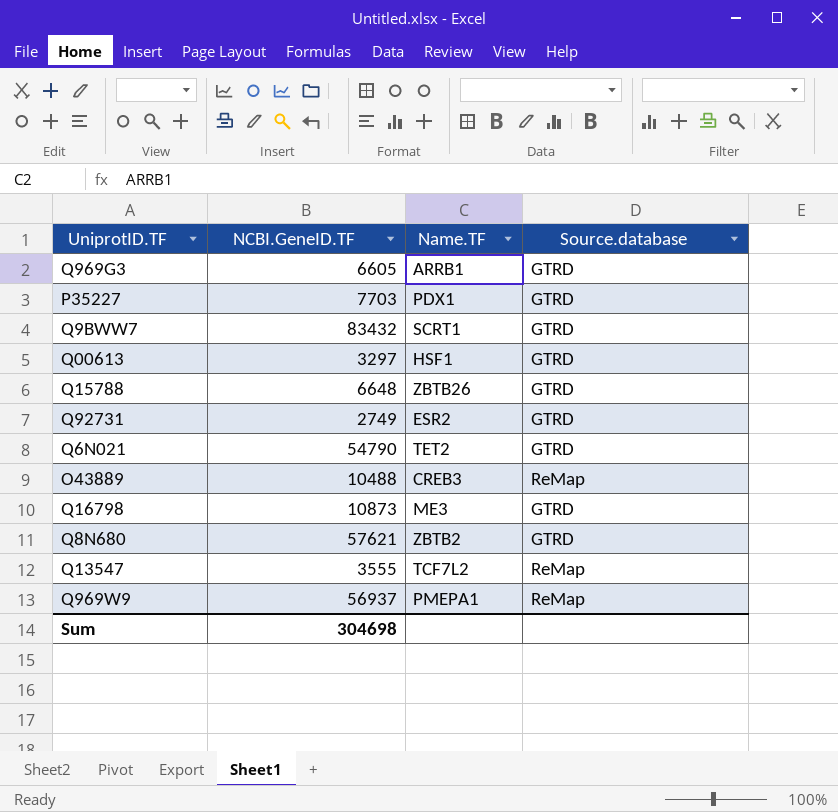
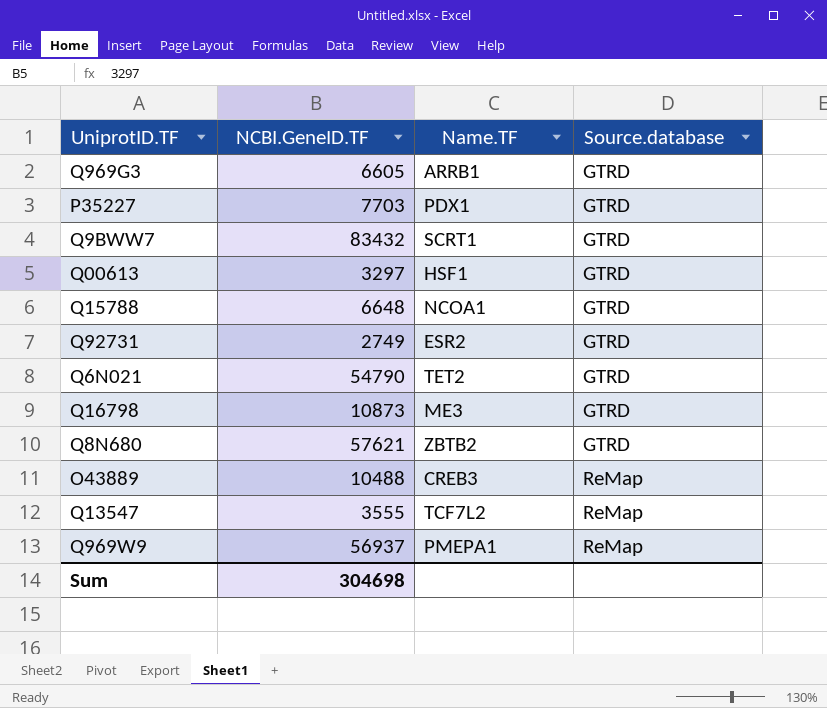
row order: none -> Source.database ascending
Q15788 | Name.TF: ZBTB26 -> NCOA1

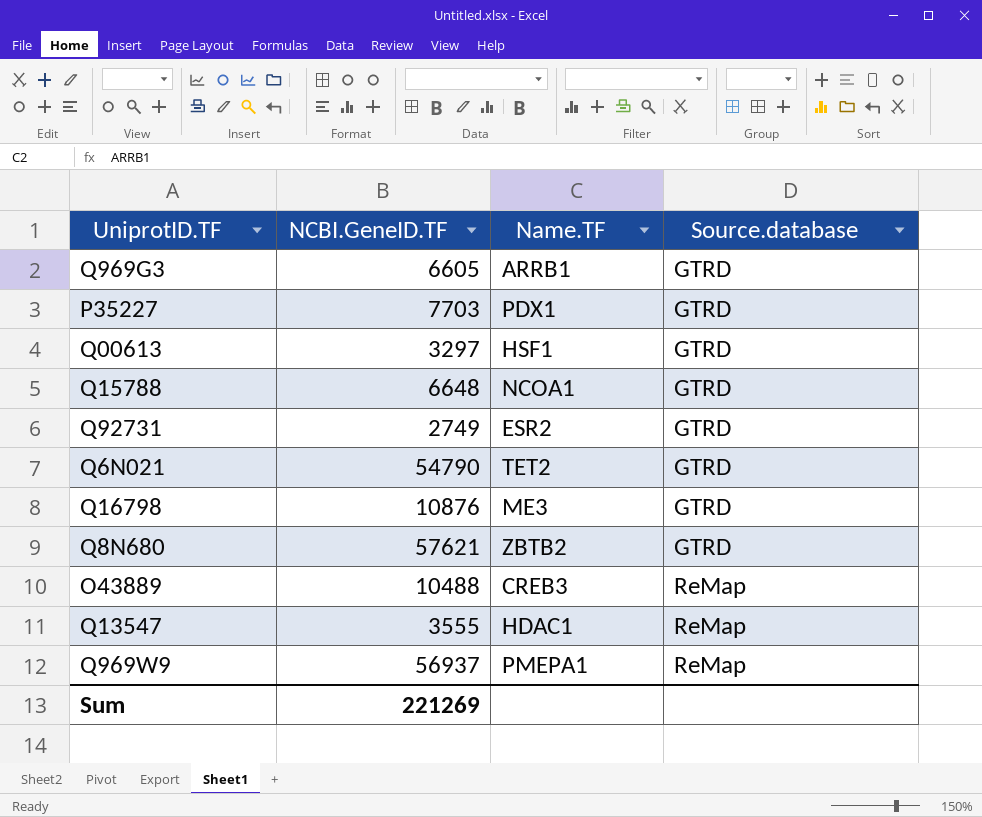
row Q9BWW7: 83432 | SCRT1 | GTRD -> none
Q16798 | NCBI.GeneID.TF: 10873 -> 10876
Q13547 | Name.TF: TCF7L2 -> HDAC1
Sum | NCBI.GeneID.TF: 304698 -> 221269

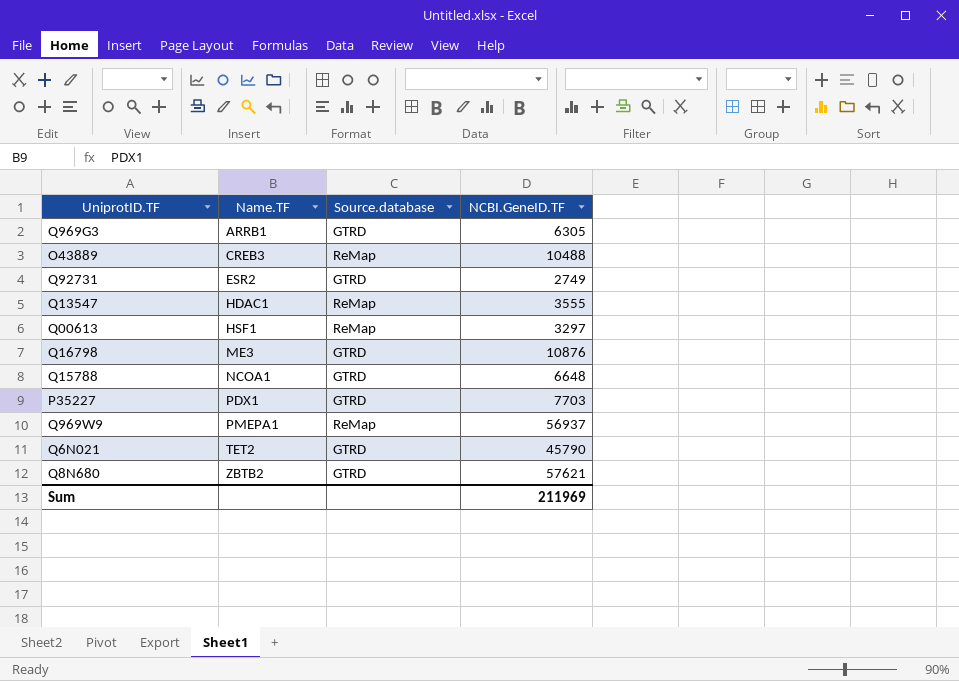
row order: Source.database ascending -> Name.TF ascending
column NCBI.GeneID.TF | position: 2 -> 4
Q969G3 | NCBI.GeneID.TF: 6605 -> 6305
Q00613 | Source.database: GTRD -> ReMap
Q6N021 | NCBI.GeneID.TF: 54790 -> 45790
Sum | NCBI.GeneID.TF: 221269 -> 211969

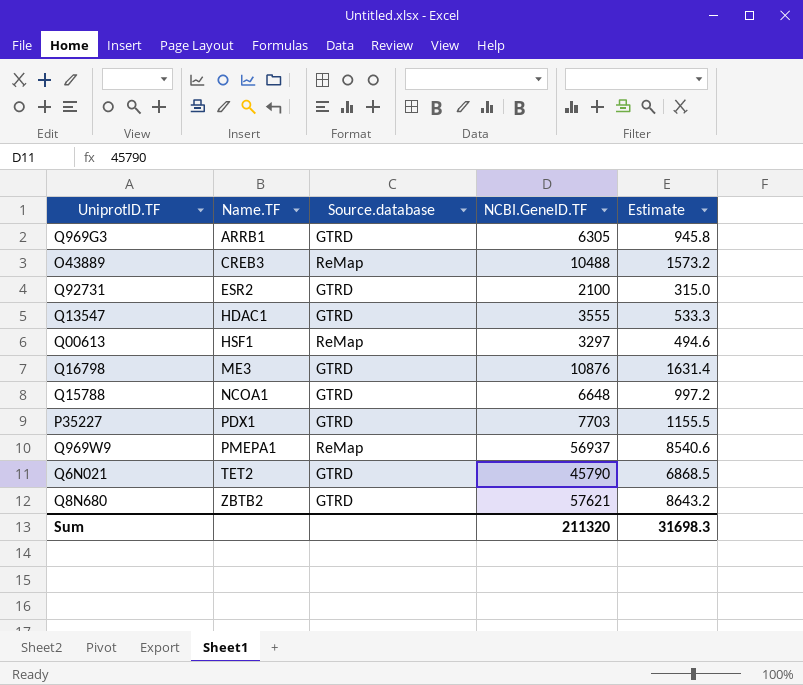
column Estimate | formula: none -> [NCBI.GeneID.TF] * 0.15
Q92731 | NCBI.GeneID.TF: 2749 -> 2100
Q13547 | Source.database: ReMap -> GTRD
Sum | NCBI.GeneID.TF: 211969 -> 211320

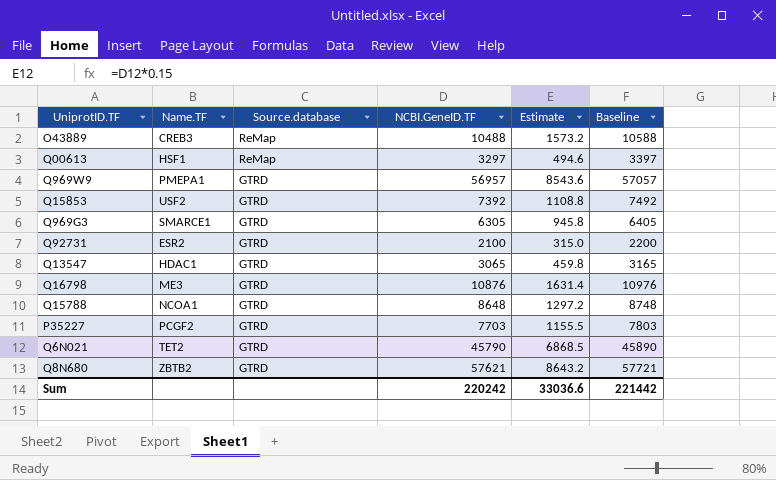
row order: Name.TF ascending -> Source.database descending
column Baseline | formula: none -> [NCBI.GeneID.TF] + 100
Q969W9 | Source.database: ReMap -> GTRD
Q969W9 | NCBI.GeneID.TF: 56937 -> 56957
Q969W9 | Estimate: 8540.6 -> 8543.6
row Q15853: none -> USF2 | GTRD | 7392 | 1108.8 | 7492
Q969G3 | Name.TF: ARRB1 -> SMARCE1
Q13547 | NCBI.GeneID.TF: 3555 -> 3065
Q13547 | Estimate: 533.3 -> 459.8
Q15788 | NCBI.GeneID.TF: 6648 -> 8648
Q15788 | Estimate: 997.2 -> 1297.2
P35227 | Name.TF: PDX1 -> PCGF2
Sum | NCBI.GeneID.TF: 211320 -> 220242
Sum | Estimate: 31698.3 -> 33036.6

